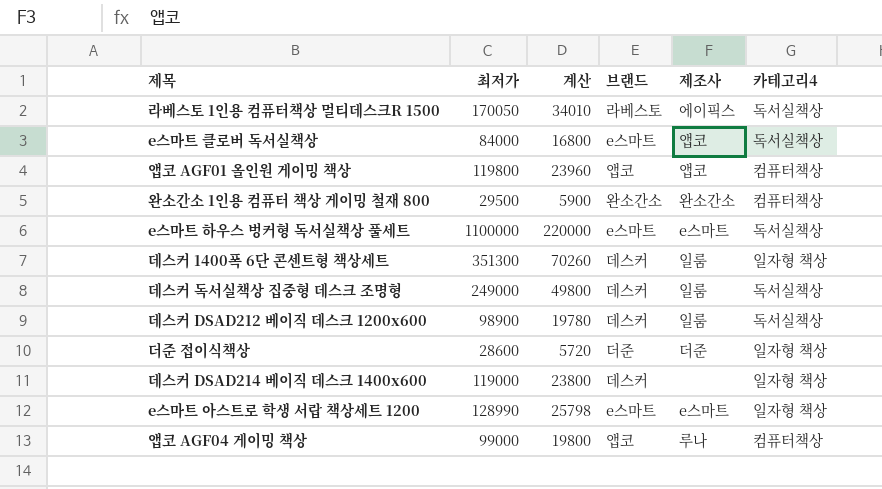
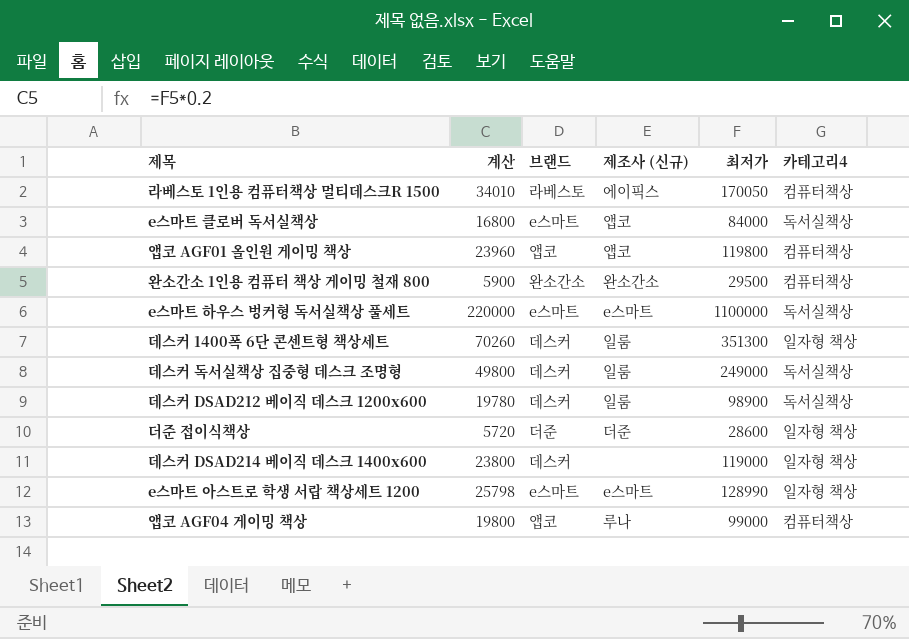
column name: 제조사 -> 제조사 (신규)
column 최저가 | position: 2 -> 5
라베스토 1인용 컴퓨터책상 멀티데스크R 1500 | 카테고리4: 독서실책상 -> 컴퓨터책상

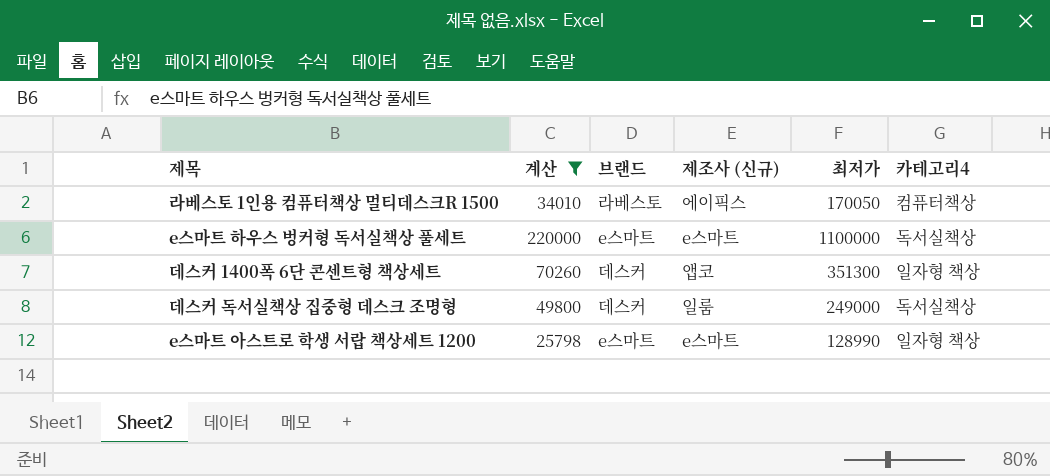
filter: none -> 계산 >= 25798
데스커 1400폭 6단 콘센트형 책상세트 | 제조사 (신규): 일룸 -> 앱코

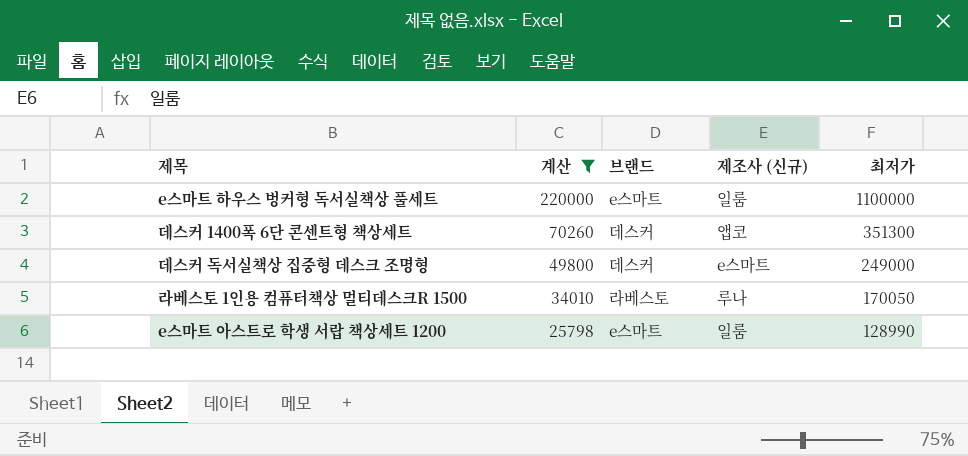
row order: none -> 계산 descending
column 카테고리4 | position: 6 -> none
e스마트 하우스 벙커형 독서실책상 풀세트 | 제조사 (신규): e스마트 -> 일룸
데스커 독서실책상 집중형 데스크 조명형 | 제조사 (신규): 일룸 -> e스마트
라베스토 1인용 컴퓨터책상 멀티데스크R 1500 | 제조사 (신규): 에이픽스 -> 루나
e스마트 아스트로 학생 서랍 책상세트 1200 | 제조사 (신규): e스마트 -> 일룸

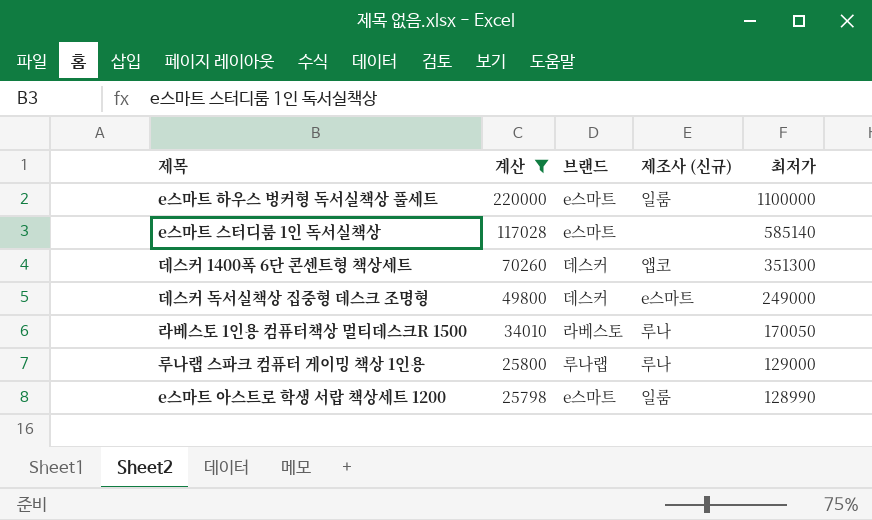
row e스마트 스터디룸 1인 독서실책상: none -> 117028 | e스마트 | none | 585140
row 루나랩 스파크 컴퓨터 게이밍 책상 1인용: none -> 25800 | 루나랩 | 루나 | 129000

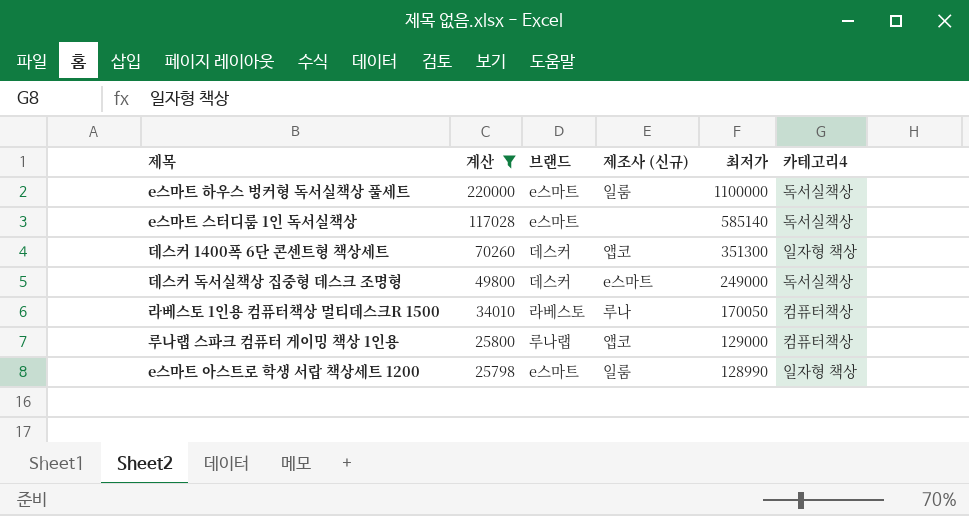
column 카테고리4 | position: none -> 6
루나랩 스파크 컴퓨터 게이밍 책상 1인용 | 제조사 (신규): 루나 -> 앱코

